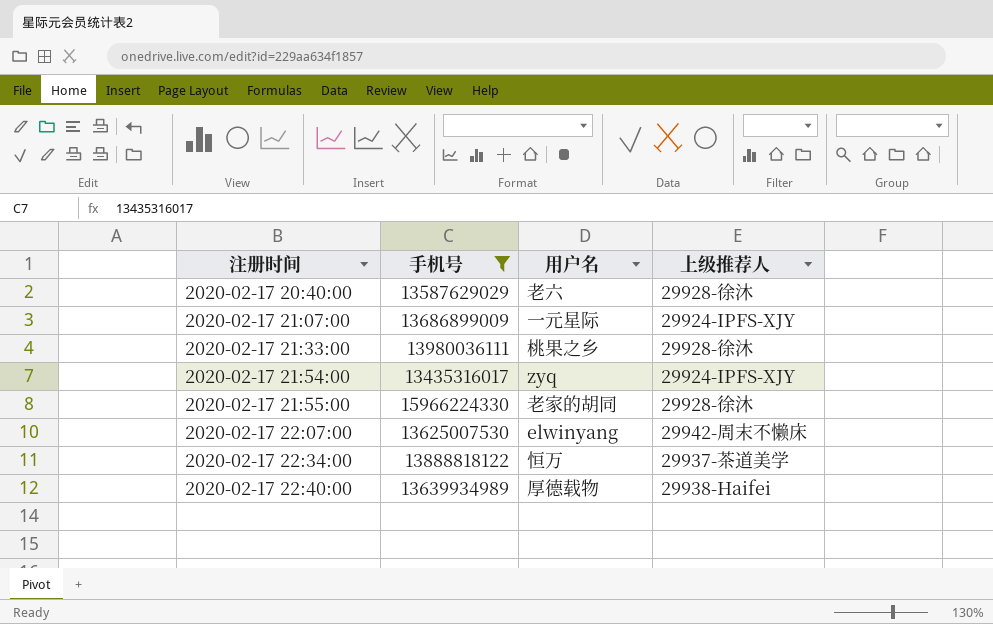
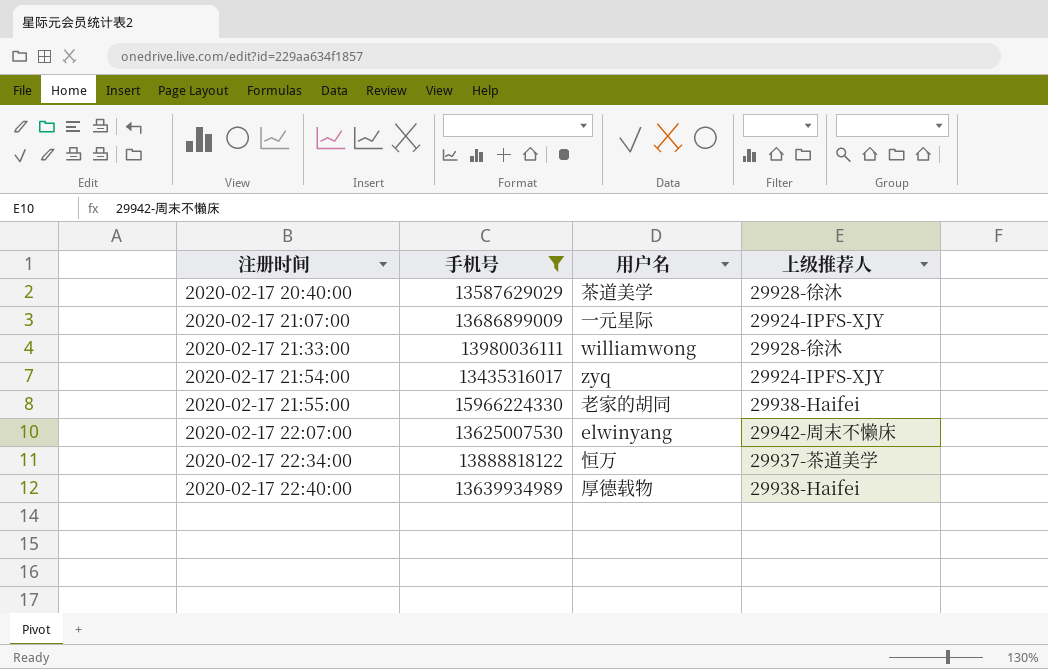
2020-02-17 20:40:00 | 用户名: 老六 -> 茶道美学
2020-02-17 21:33:00 | 用户名: 桃果之乡 -> williamwong
2020-02-17 21:55:00 | 上级推荐人: 29928-徐沐 -> 29938-Haifei

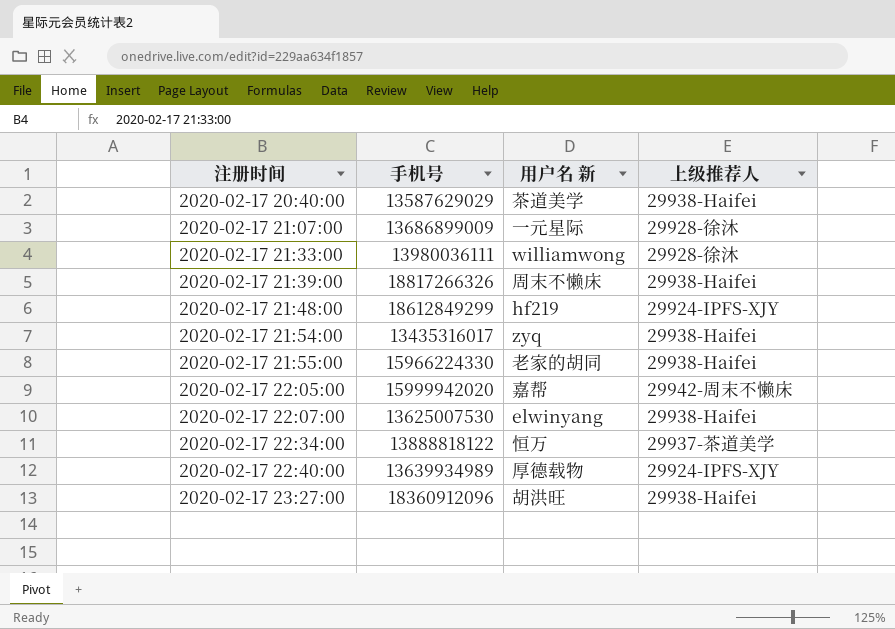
filter: 手机号 <= 15966224330 -> none
column name: 用户名 -> 用户名 新
2020-02-17 20:40:00 | 上级推荐人: 29928-徐沐 -> 29938-Haifei
2020-02-17 21:07:00 | 上级推荐人: 29924-IPFS-XJY -> 29928-徐沐
2020-02-17 21:54:00 | 上级推荐人: 29924-IPFS-XJY -> 29938-Haifei
2020-02-17 22:07:00 | 上级推荐人: 29942-周末不懒床 -> 29938-Haifei
2020-02-17 22:40:00 | 上级推荐人: 29938-Haifei -> 29924-IPFS-XJY

